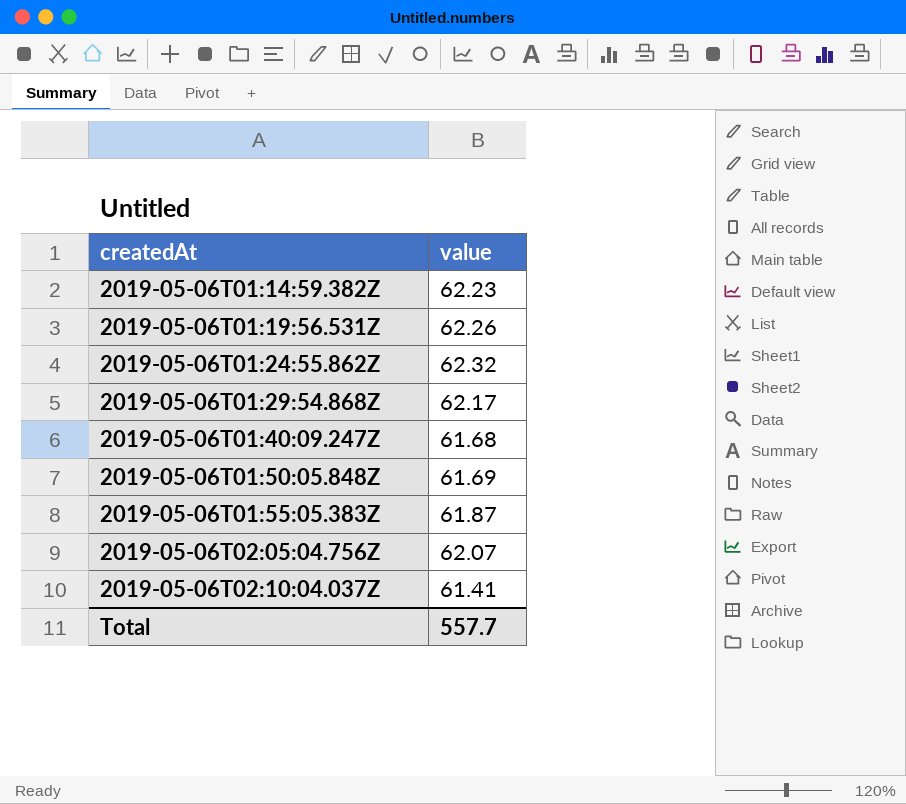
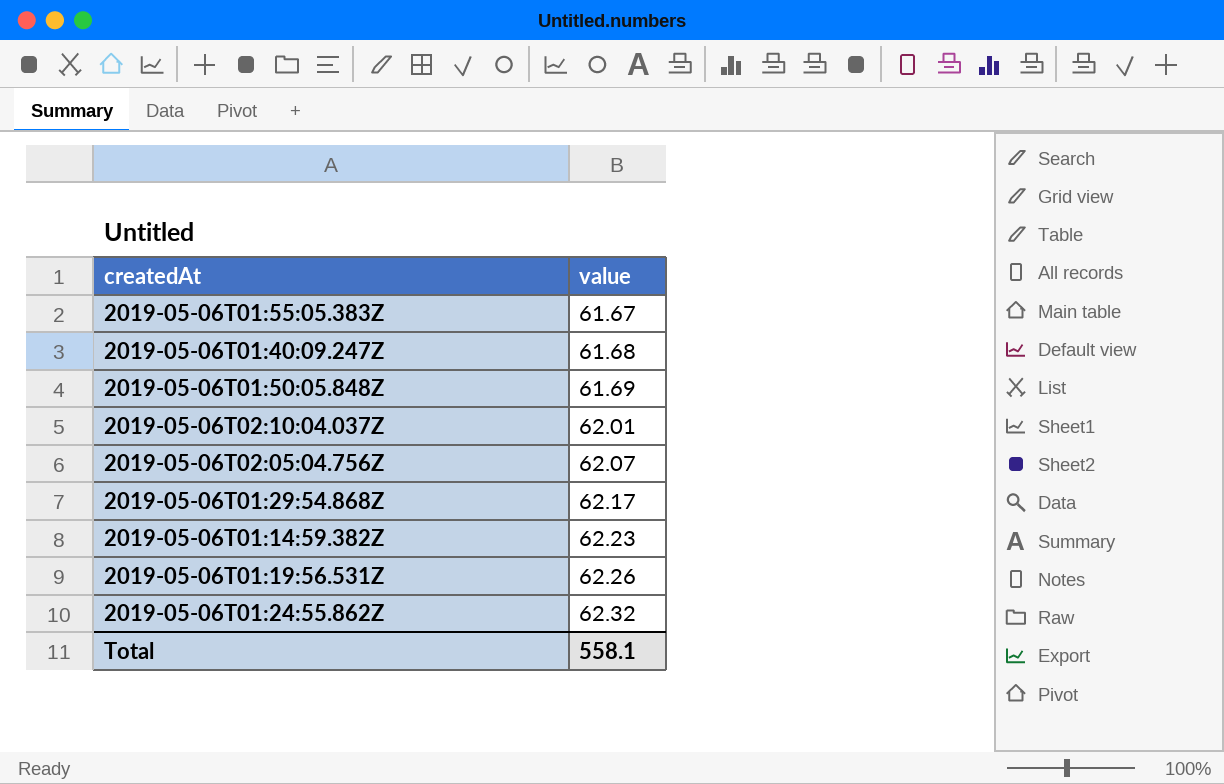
row order: createdAt ascending -> value ascending
2019-05-06T01:55:05.383Z | value: 61.87 -> 61.67
2019-05-06T02:10:04.037Z | value: 61.41 -> 62.01
Total | value: 557.7 -> 558.1

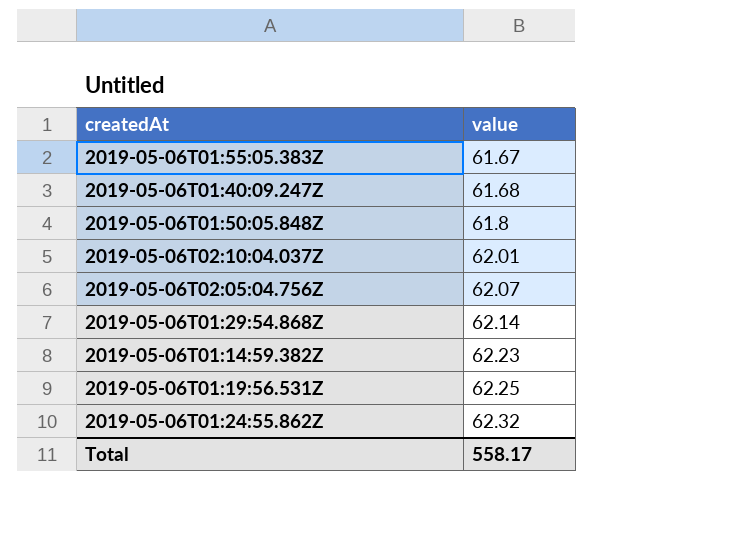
2019-05-06T01:50:05.848Z | value: 61.69 -> 61.8
2019-05-06T01:29:54.868Z | value: 62.17 -> 62.14
2019-05-06T01:19:56.531Z | value: 62.26 -> 62.25
Total | value: 558.1 -> 558.17

